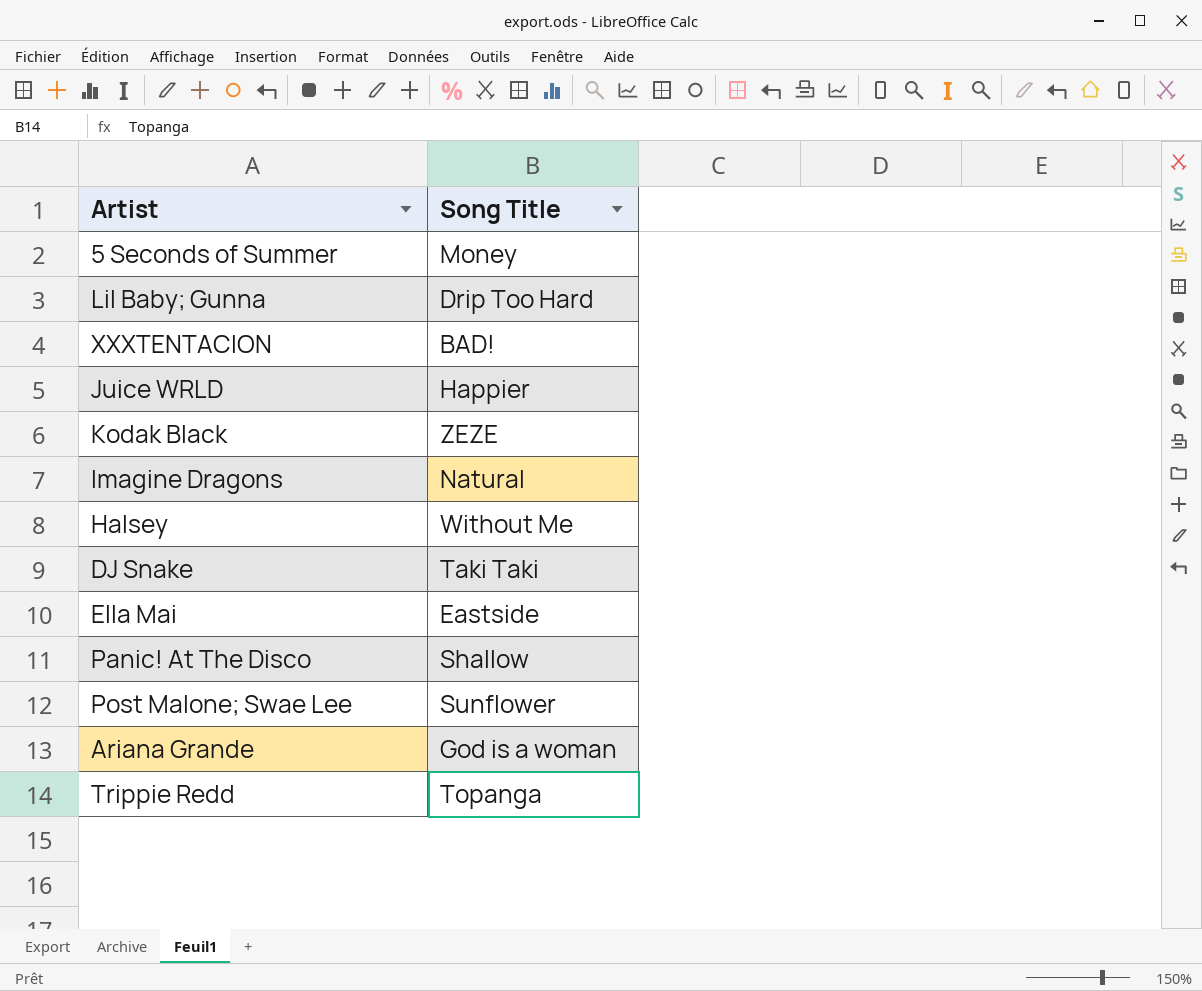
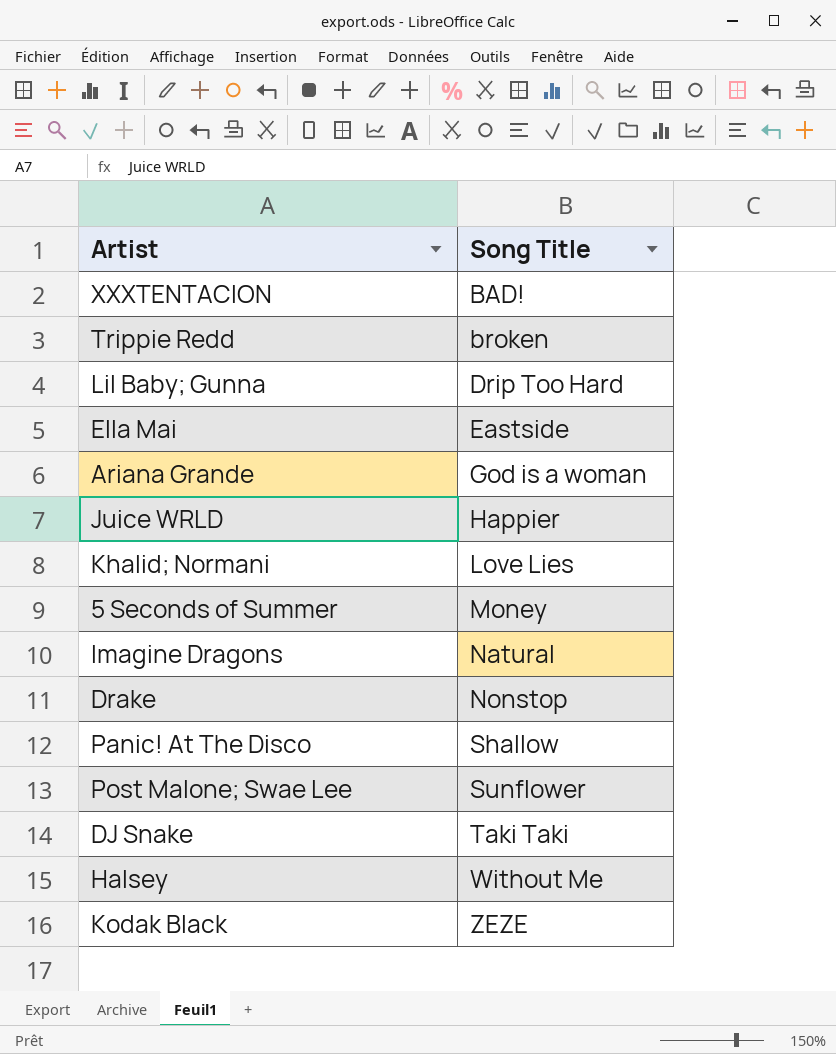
row order: none -> Song Title ascending
Trippie Redd | Song Title: Topanga -> broken
row Khalid; Normani: none -> Love Lies
row Drake: none -> Nonstop

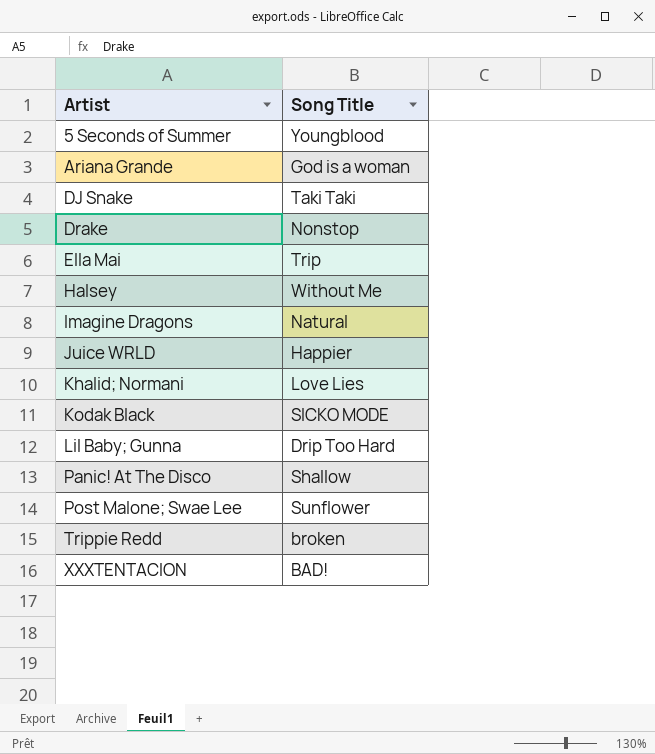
row order: Song Title ascending -> Artist ascending
5 Seconds of Summer | Song Title: Money -> Youngblood
Ella Mai | Song Title: Eastside -> Trip
Kodak Black | Song Title: ZEZE -> SICKO MODE

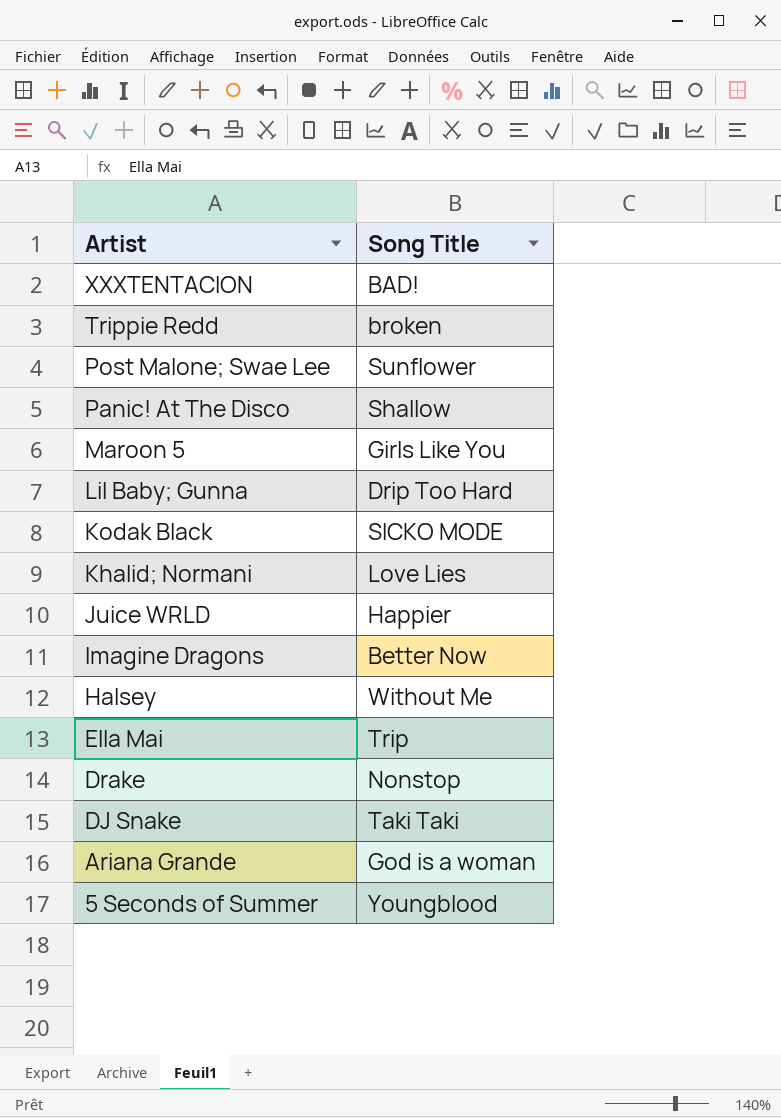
row order: Artist ascending -> Artist descending
row Maroon 5: none -> Girls Like You
Imagine Dragons | Song Title: Natural -> Better Now

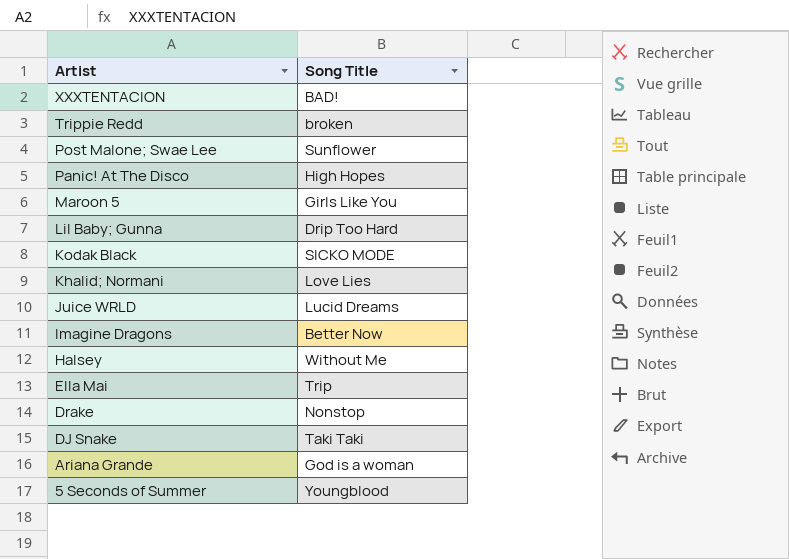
Panic! At The Disco | Song Title: Shallow -> High Hopes
Juice WRLD | Song Title: Happier -> Lucid Dreams

